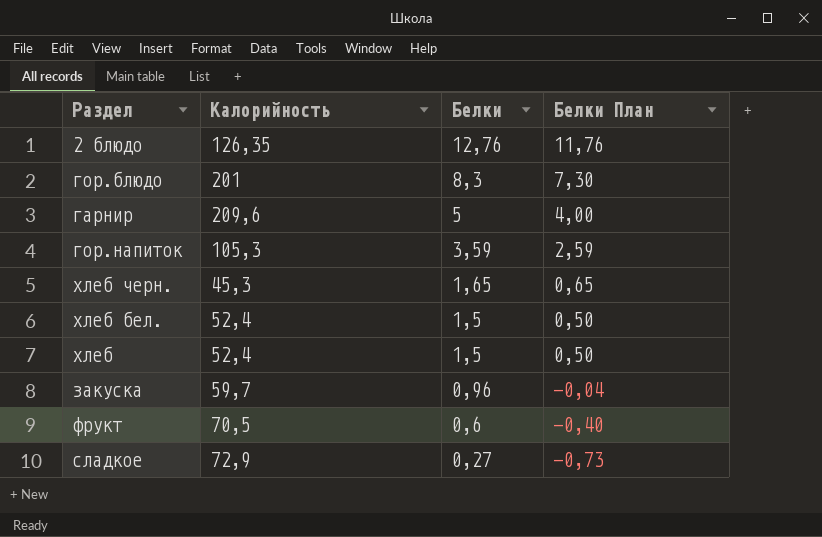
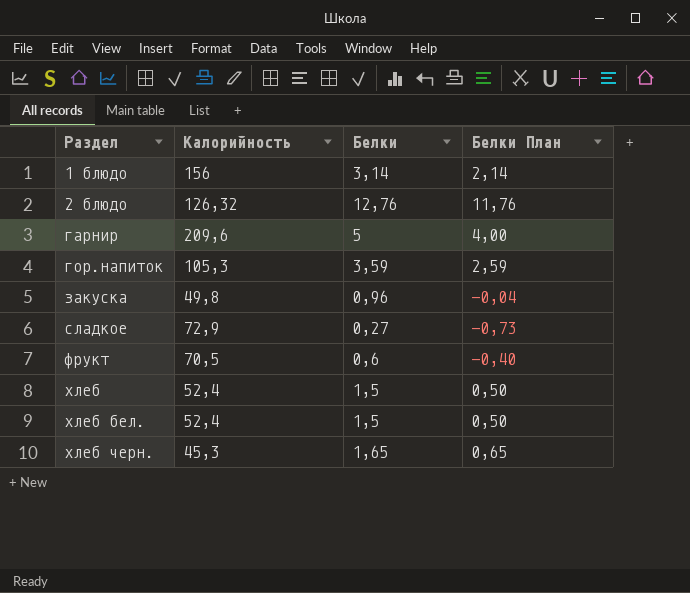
row order: Белки descending -> Раздел ascending
row гор.блюдо: 201 | 8,3 | 7,30 -> none
row 1 блюдо: none -> 156 | 3,14 | 2,14
2 блюдо | Калорийность: 126,35 -> 126,32
закуска | Калорийность: 59,7 -> 49,8

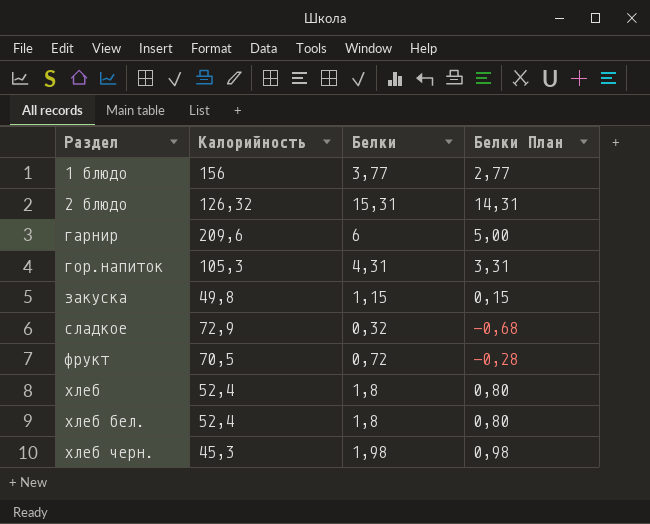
1 блюдо | Белки: 3,14 -> 3,77
1 блюдо | Белки План: 2,14 -> 2,77
2 блюдо | Белки: 12,76 -> 15,31
2 блюдо | Белки План: 11,76 -> 14,31
гарнир | Белки: 5 -> 6
гарнир | Белки План: 4,00 -> 5,00
гор.напиток | Белки: 3,59 -> 4,31
гор.напиток | Белки План: 2,59 -> 3,31
закуска | Белки: 0,96 -> 1,15
закуска | Белки План: -0,04 -> 0,15
сладкое | Белки: 0,27 -> 0,32
сладкое | Белки План: -0,73 -> -0,68
фрукт | Белки: 0,6 -> 0,72
фрукт | Белки План: -0,40 -> -0,28
хлеб | Белки: 1,5 -> 1,8
хлеб | Белки План: 0,50 -> 0,80
хлеб бел. | Белки: 1,5 -> 1,8
хлеб бел. | Белки План: 0,50 -> 0,80
хлеб черн. | Белки: 1,65 -> 1,98
хлеб черн. | Белки План: 0,65 -> 0,98

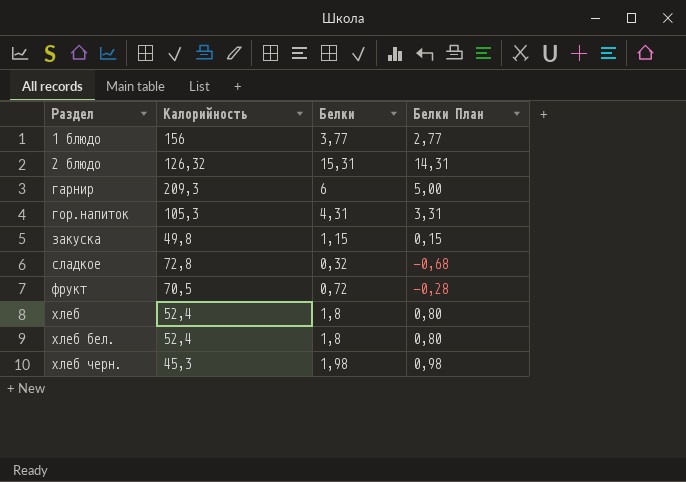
гарнир | Калорийность: 209,6 -> 209,3
сладкое | Калорийность: 72,9 -> 72,8

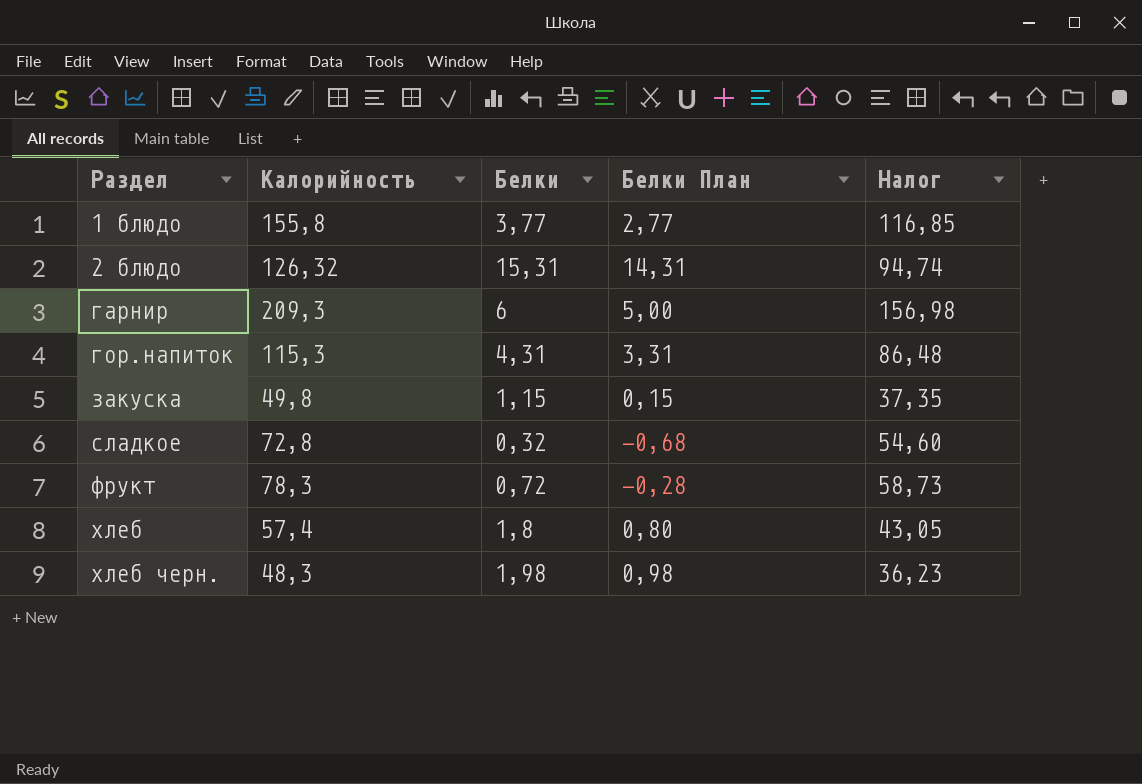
column Налог | formula: none -> [Калорийность] * 0,75
row хлеб бел.: 52,4 | 1,8 | 0,80 -> none
1 блюдо | Калорийность: 156 -> 155,8
гор.напиток | Калорийность: 105,3 -> 115,3
фрукт | Калорийность: 70,5 -> 78,3
хлеб | Калорийность: 52,4 -> 57,4
хлеб черн. | Калорийность: 45,3 -> 48,3

